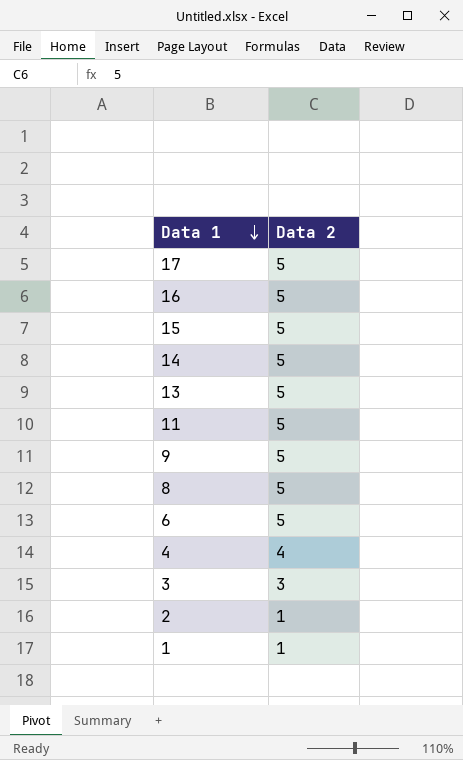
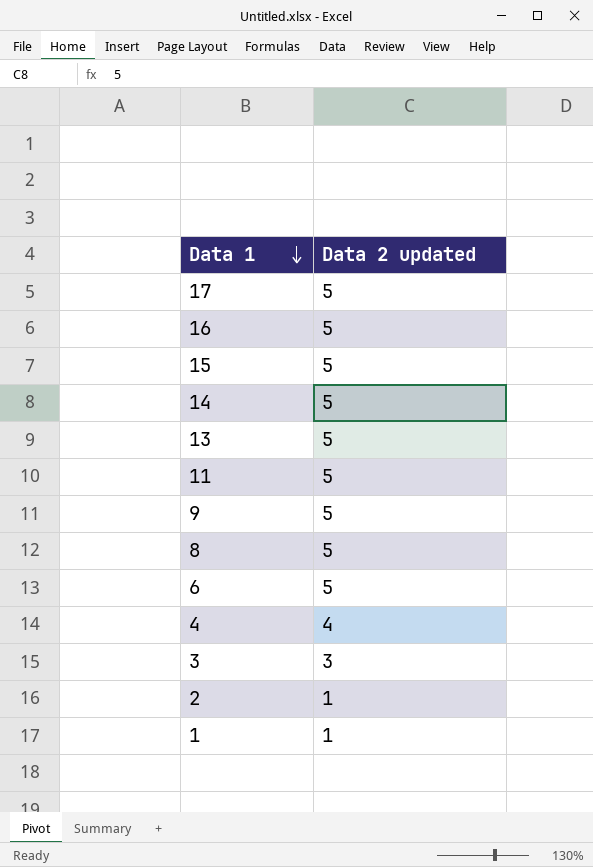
column name: Data 2 -> Data 2 updated

